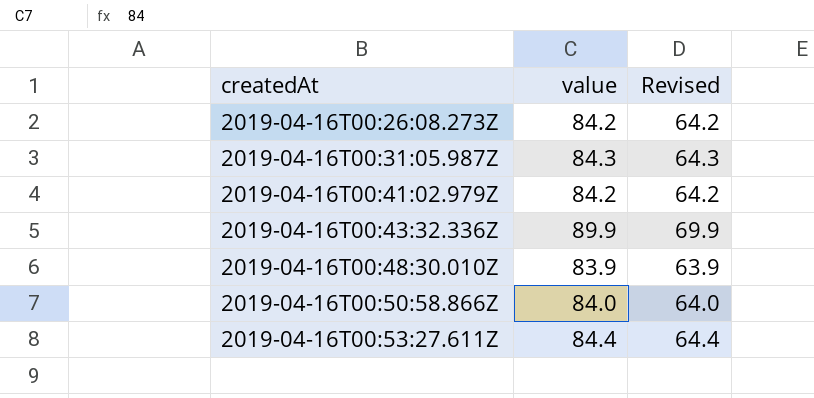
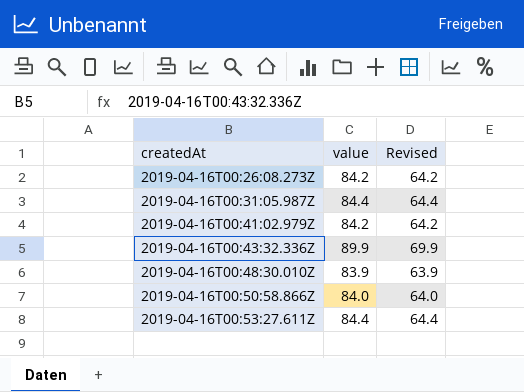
2019-04-16T00:31:05.987Z | value: 84.3 -> 84.4
2019-04-16T00:31:05.987Z | Revised: 64.3 -> 64.4

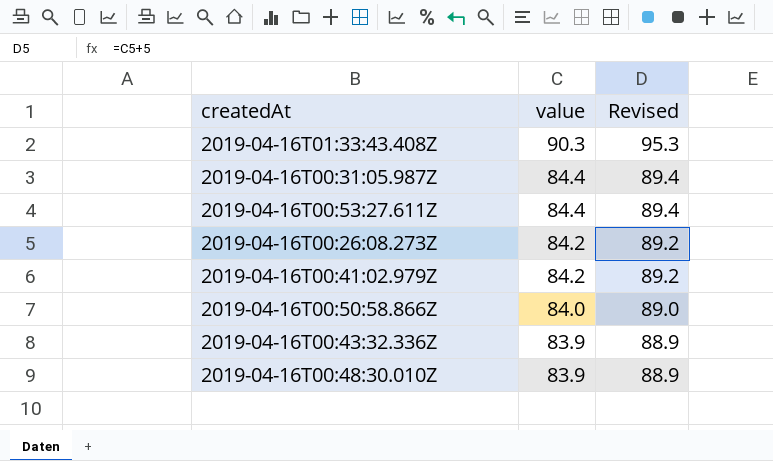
row order: createdAt ascending -> value descending
column Revised | formula: [value] - 20 -> [value] + 5
row 2019-04-16T01:33:43.408Z: none -> 90.3 | 95.3
2019-04-16T00:43:32.336Z | value: 89.9 -> 83.9

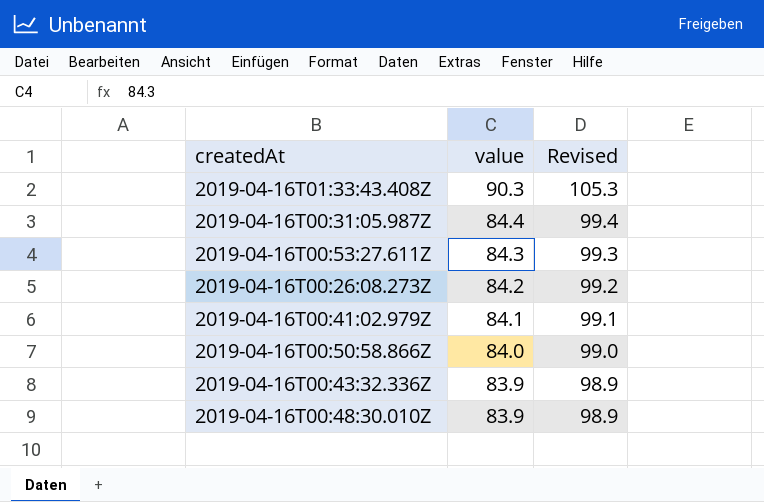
column Revised | formula: [value] + 5 -> [value] + 15
2019-04-16T00:53:27.611Z | value: 84.4 -> 84.3
2019-04-16T00:41:02.979Z | value: 84.2 -> 84.1

